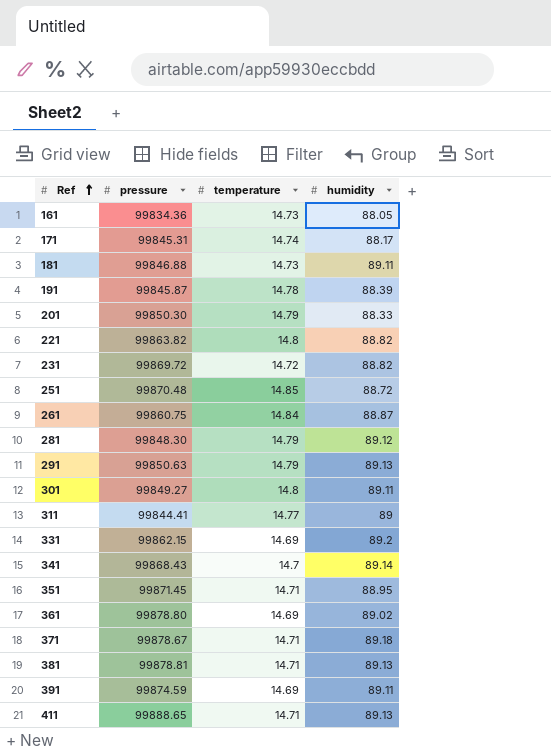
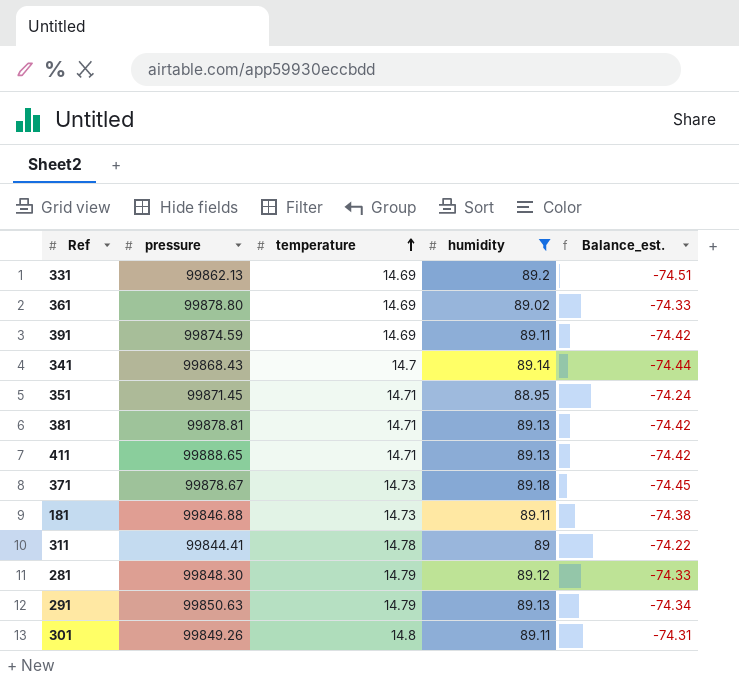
filter: none -> humidity >= 88.95
row order: Ref ascending -> temperature ascending
column Balance_est. | formula: none -> [temperature] - [humidity]
331 | pressure: 99862.15 -> 99862.13
371 | temperature: 14.71 -> 14.73
311 | temperature: 14.77 -> 14.78
301 | pressure: 99849.27 -> 99849.26

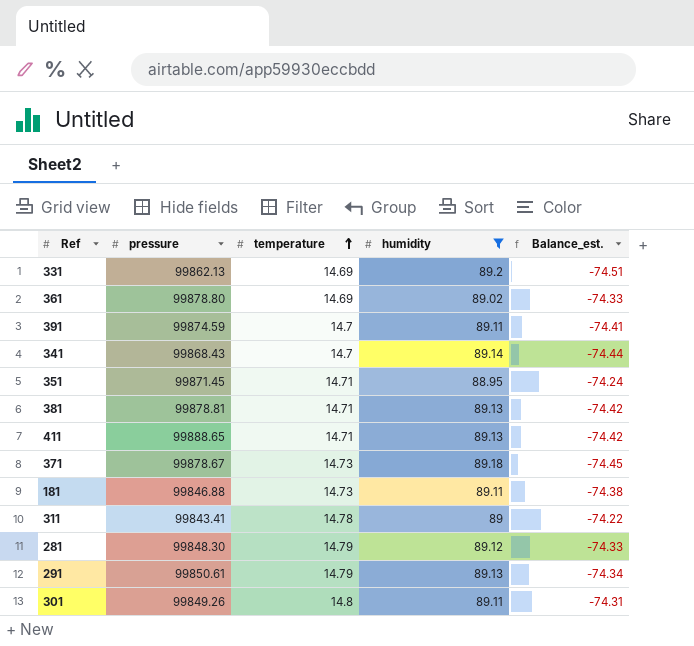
391 | temperature: 14.69 -> 14.7
391 | Balance_est.: -74.42 -> -74.41
311 | pressure: 99844.41 -> 99843.41
291 | pressure: 99850.63 -> 99850.61

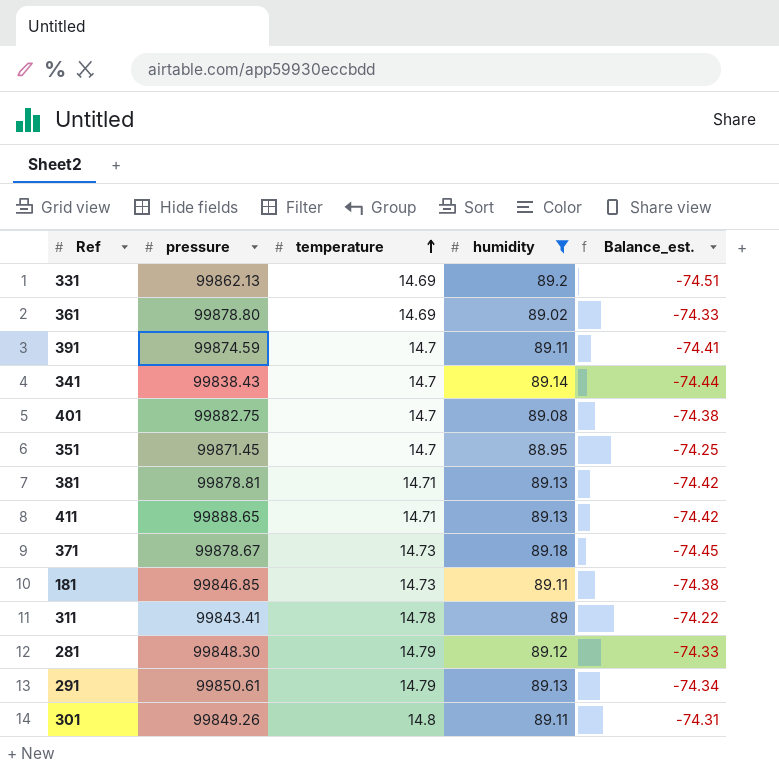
341 | pressure: 99868.43 -> 99838.43
row 401: none -> 99882.75 | 14.7 | 89.08 | -74.38
351 | temperature: 14.71 -> 14.7
351 | Balance_est.: -74.24 -> -74.25
181 | pressure: 99846.88 -> 99846.85

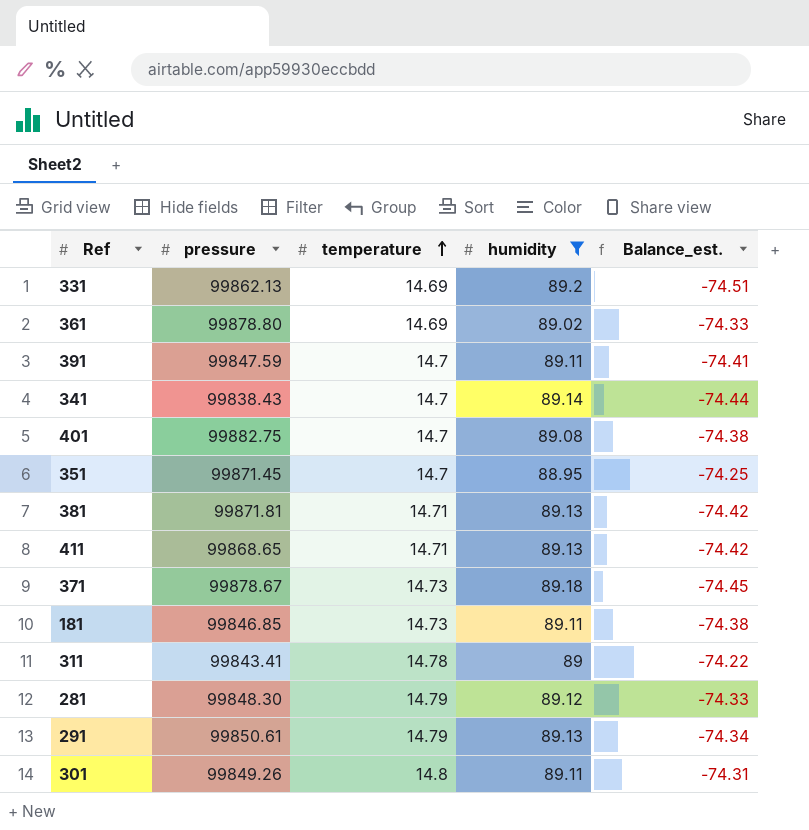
391 | pressure: 99874.59 -> 99847.59
381 | pressure: 99878.81 -> 99871.81
411 | pressure: 99888.65 -> 99868.65

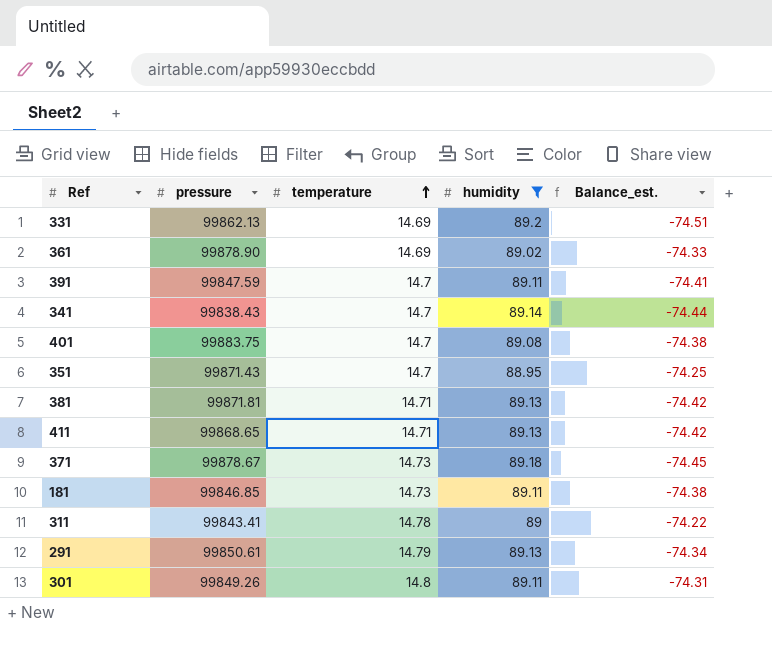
row 281: 99848.30 | 14.79 | 89.12 | -74.33 -> none
361 | pressure: 99878.80 -> 99878.90
401 | pressure: 99882.75 -> 99883.75
351 | pressure: 99871.45 -> 99871.43

